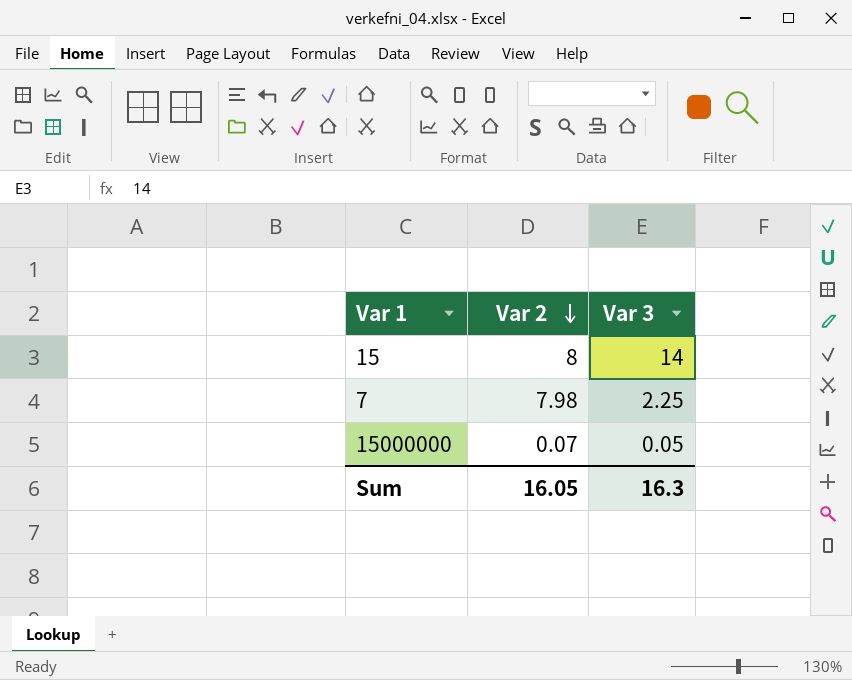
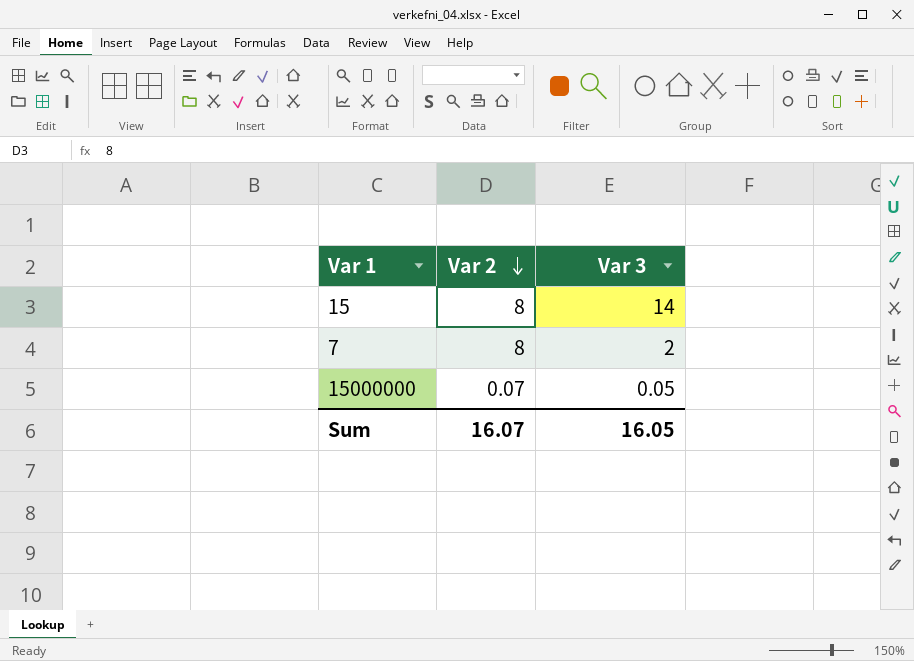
7 | Var 2: 7.98 -> 8
7 | Var 3: 2.25 -> 2
Sum | Var 2: 16.05 -> 16.07
Sum | Var 3: 16.3 -> 16.05

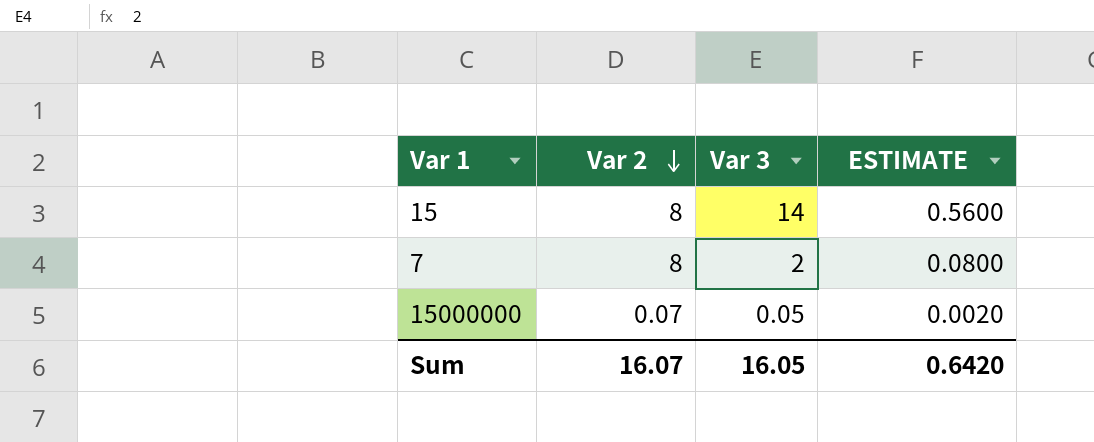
column ESTIMATE | formula: none -> [Var 3] * 0.04

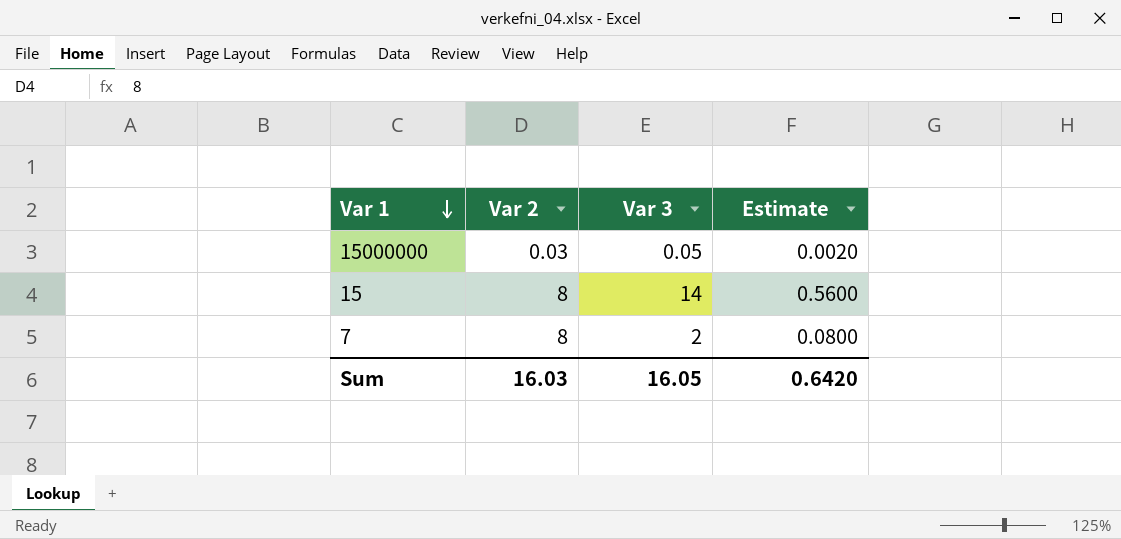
row order: Var 2 descending -> Var 1 descending
column name: ESTIMATE -> Estimate
15000000 | Var 2: 0.07 -> 0.03
Sum | Var 2: 16.07 -> 16.03

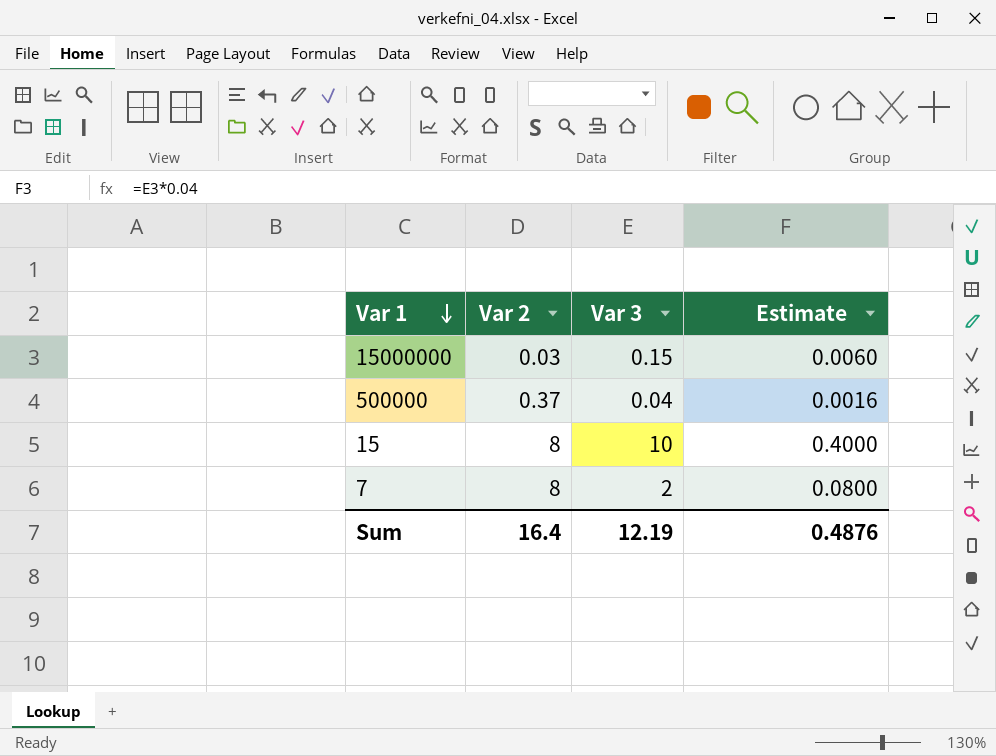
15000000 | Var 3: 0.05 -> 0.15
15000000 | Estimate: 0.0020 -> 0.0060
row 500000: none -> 0.37 | 0.04 | 0.0016
15 | Var 3: 14 -> 10
15 | Estimate: 0.5600 -> 0.4000
Sum | Var 2: 16.03 -> 16.4
Sum | Var 3: 16.05 -> 12.19
Sum | Estimate: 0.6420 -> 0.4876

